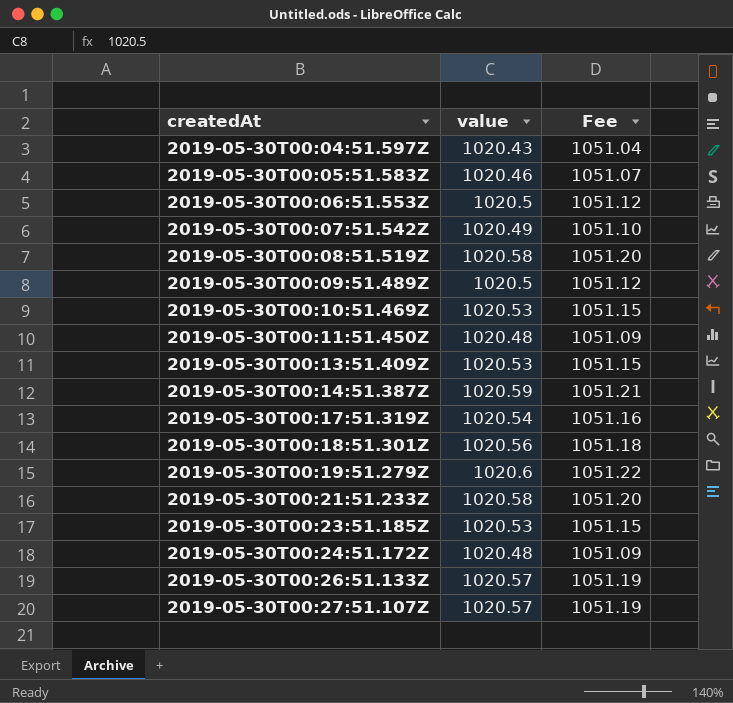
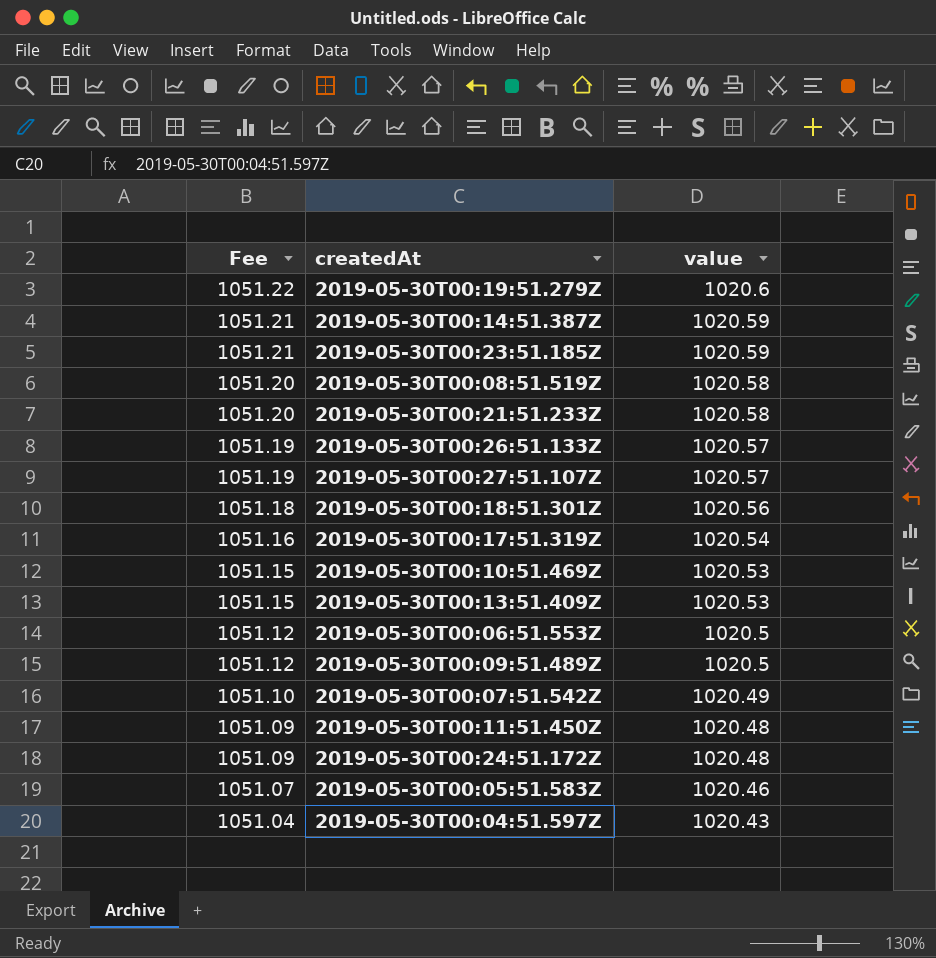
row order: createdAt ascending -> Fee descending
column Fee | position: 3 -> 1
2019-05-30T00:23:51.185Z | Fee: 1051.15 -> 1051.21
2019-05-30T00:23:51.185Z | value: 1020.53 -> 1020.59

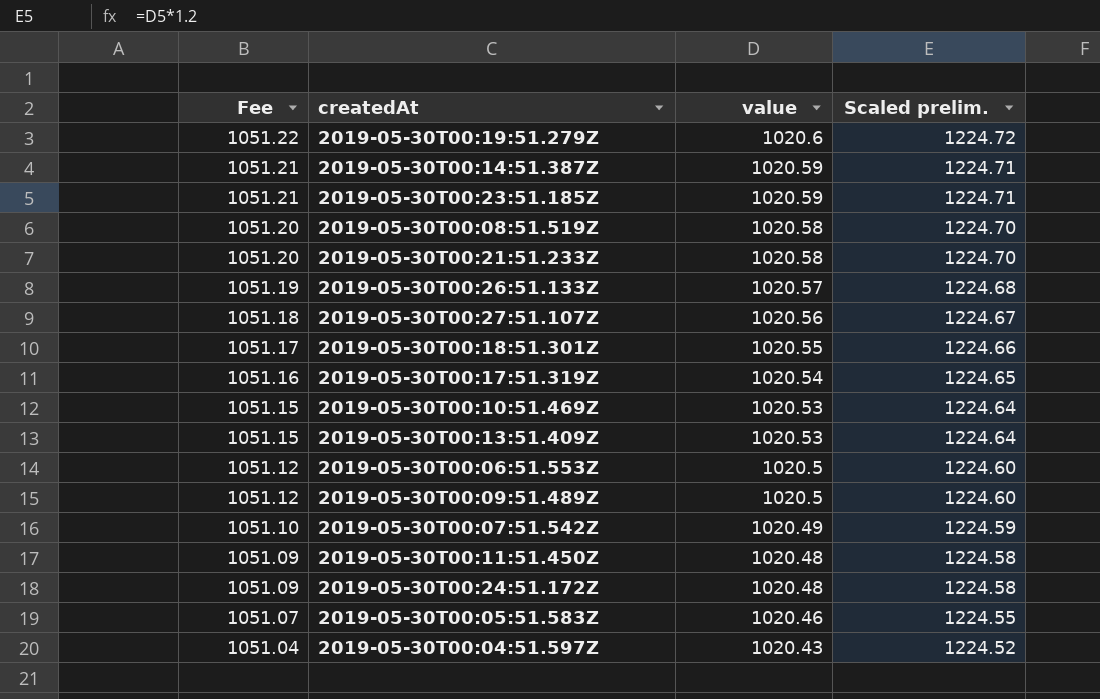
column Scaled prelim. | formula: none -> [value] * 1.2
2019-05-30T00:27:51.107Z | Fee: 1051.19 -> 1051.18
2019-05-30T00:27:51.107Z | value: 1020.57 -> 1020.56
2019-05-30T00:18:51.301Z | Fee: 1051.18 -> 1051.17
2019-05-30T00:18:51.301Z | value: 1020.56 -> 1020.55

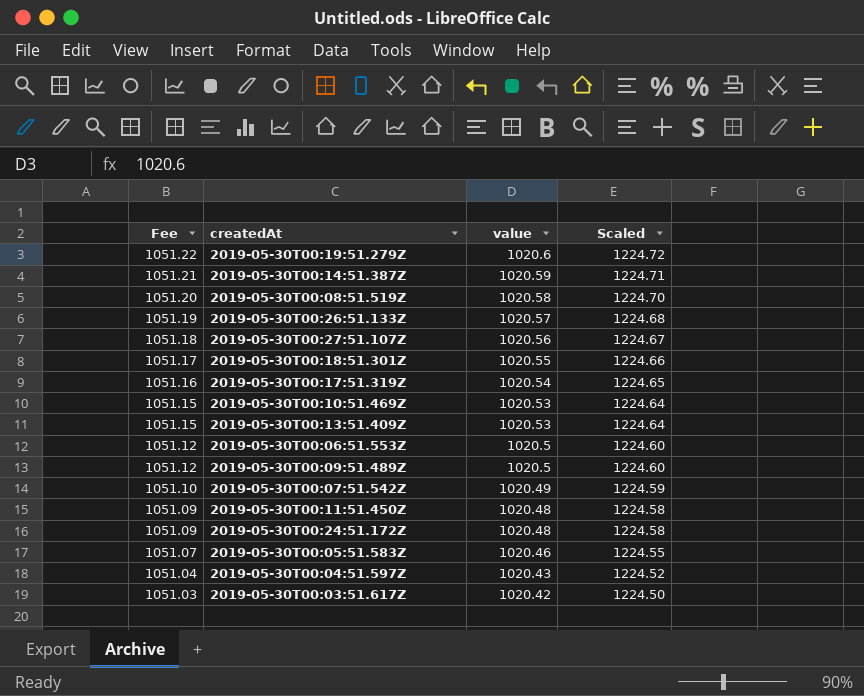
column name: Scaled prelim. -> Scaled
row 2019-05-30T00:23:51.185Z: 1051.21 | 1020.59 | 1224.71 -> none
row 2019-05-30T00:21:51.233Z: 1051.20 | 1020.58 | 1224.70 -> none
row 2019-05-30T00:03:51.617Z: none -> 1051.03 | 1020.42 | 1224.50

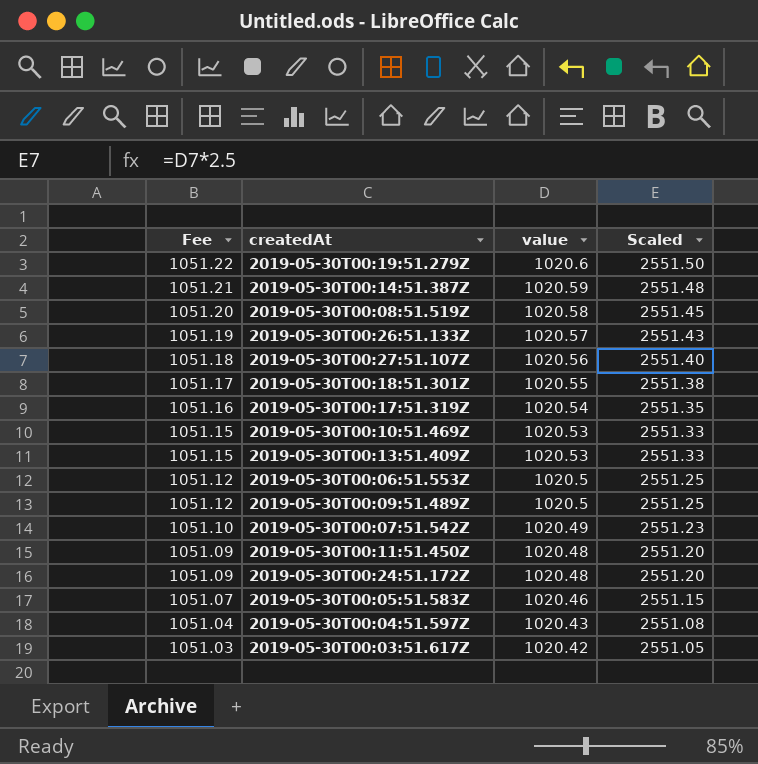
column Scaled | formula: [value] * 1.2 -> [value] * 2.5

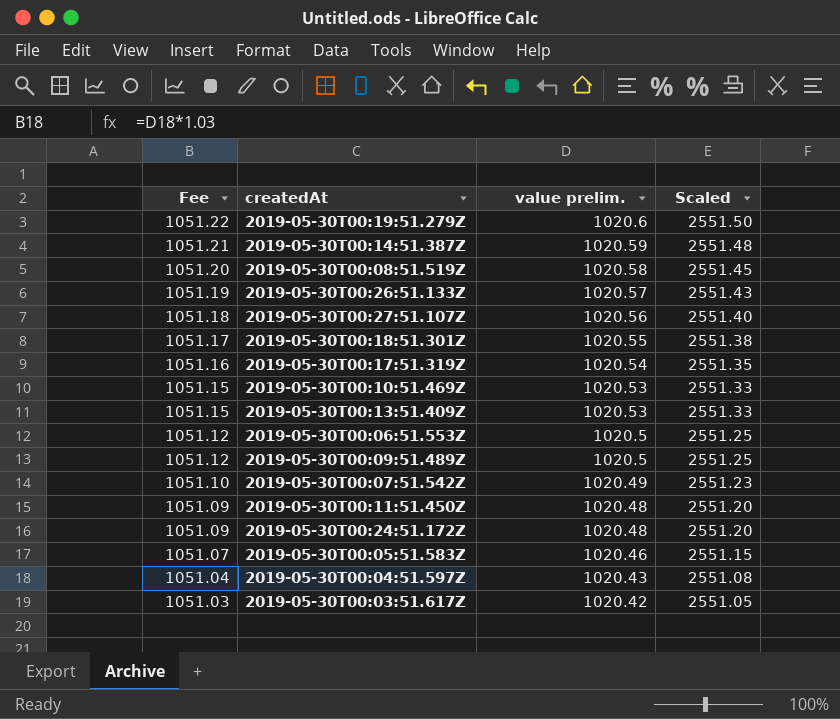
column name: value -> value prelim.

